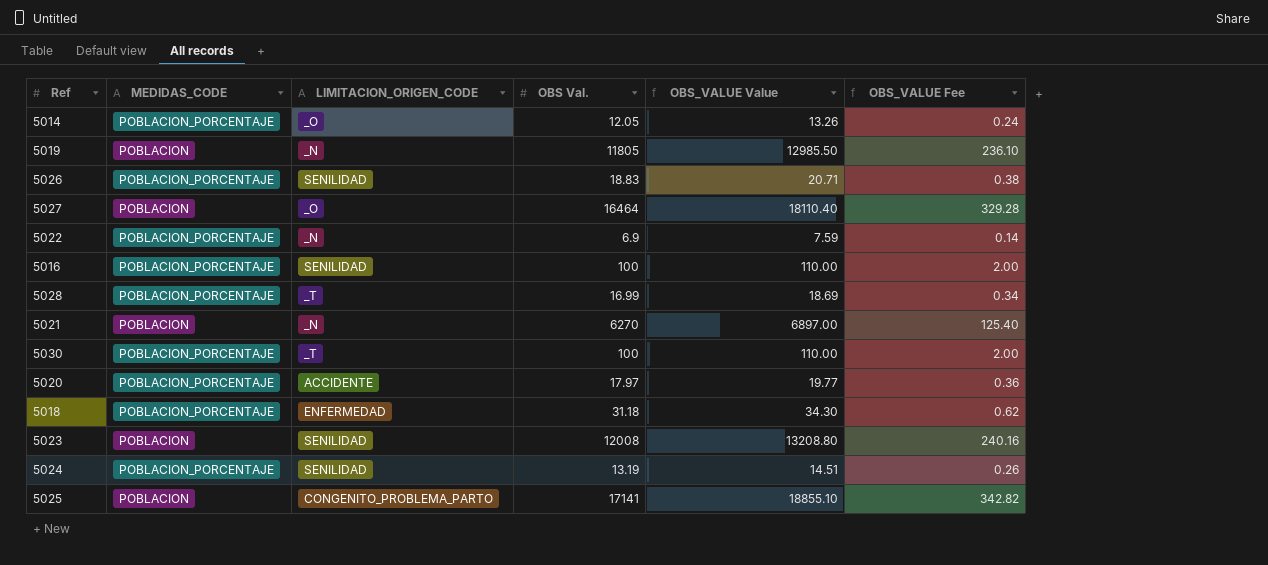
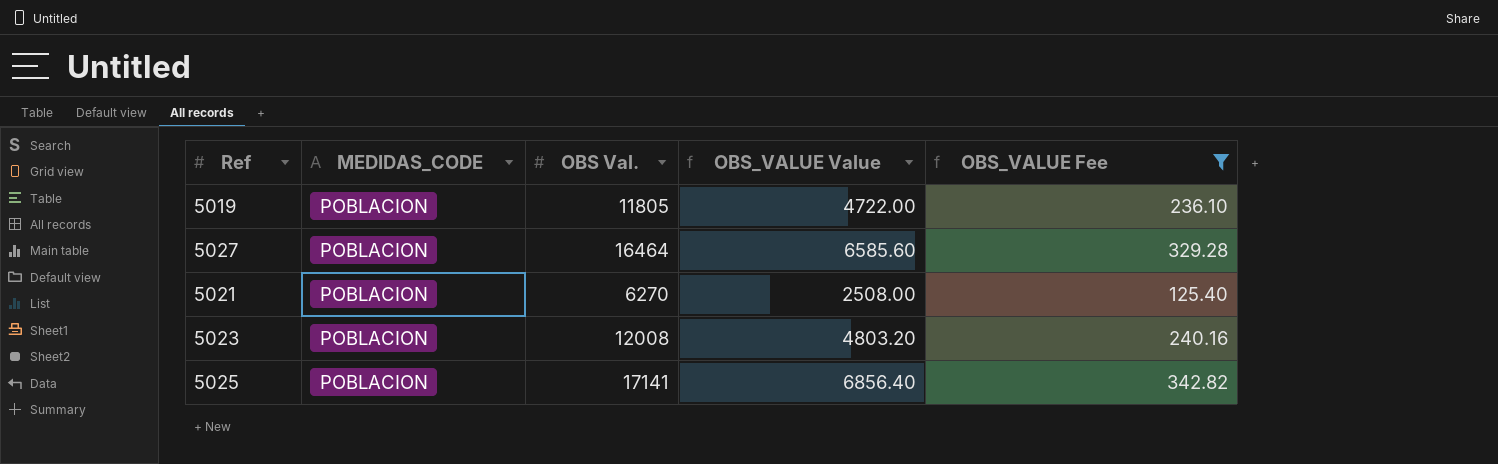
filter: none -> OBS_VALUE Fee >= 125.40
column LIMITACION_ORIGEN_CODE | position: 3 -> none
column OBS_VALUE Value | formula: [OBS Val.] * 1.1 -> [OBS Val.] * 0.4

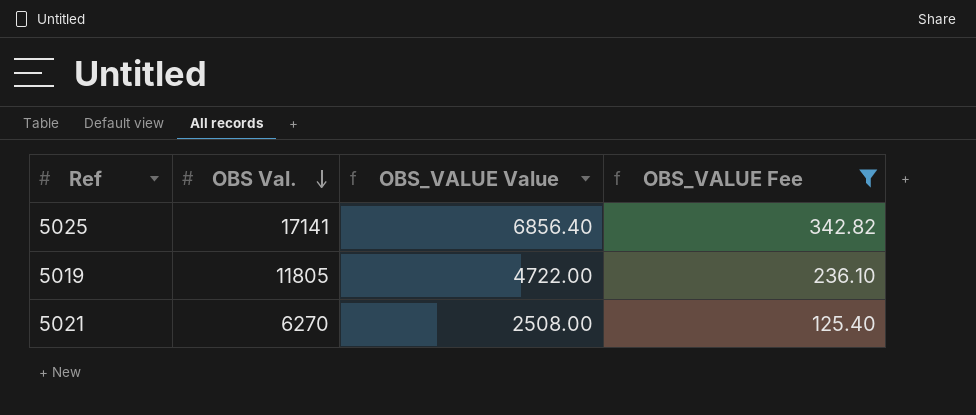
row order: none -> OBS Val. descending
column MEDIDAS_CODE | position: 2 -> none
row 5027: POBLACION | 16464 | 6585.60 | 329.28 -> none
row 5023: POBLACION | 12008 | 4803.20 | 240.16 -> none

